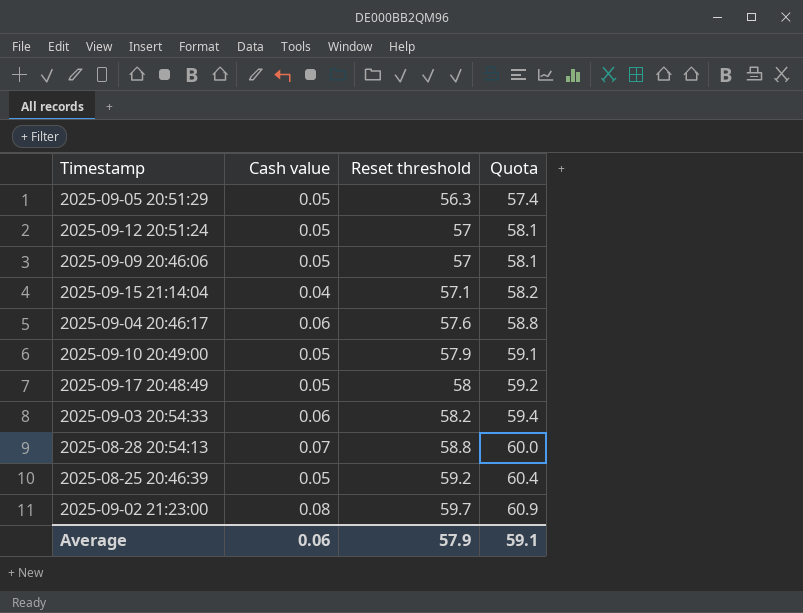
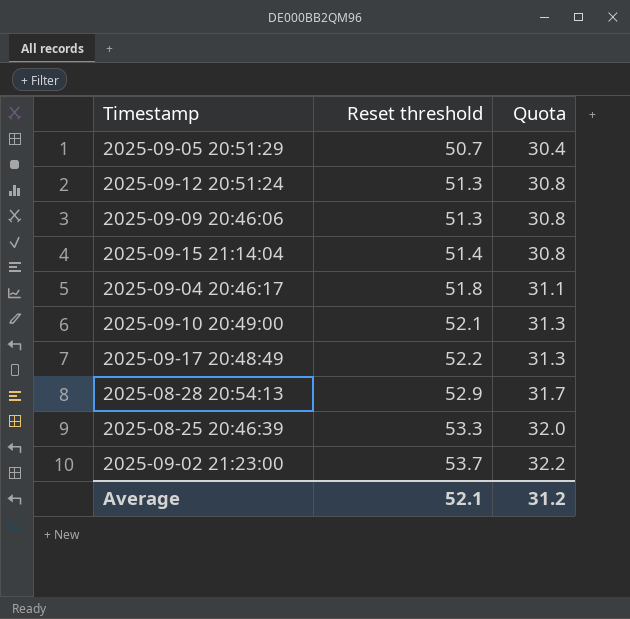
column Cash value | position: 2 -> none
column Quota | formula: [Reset threshold] * 1.02 -> [Reset threshold] * 0.6
row 2025-09-03 20:54:33: 0.06 | 58.2 | 59.4 -> none
2025-09-05 20:51:29 | Reset threshold: 56.3 -> 50.7
2025-09-12 20:51:24 | Reset threshold: 57 -> 51.3
2025-09-09 20:46:06 | Reset threshold: 57 -> 51.3
2025-09-15 21:14:04 | Reset threshold: 57.1 -> 51.4
2025-09-04 20:46:17 | Reset threshold: 57.6 -> 51.8
2025-09-10 20:49:00 | Reset threshold: 57.9 -> 52.1
2025-09-17 20:48:49 | Reset threshold: 58 -> 52.2
2025-08-28 20:54:13 | Reset threshold: 58.8 -> 52.9
2025-08-25 20:46:39 | Reset threshold: 59.2 -> 53.3
2025-09-02 21:23:00 | Reset threshold: 59.7 -> 53.7
Average | Reset threshold: 57.9 -> 52.1
Average | Quota: 59.1 -> 31.2

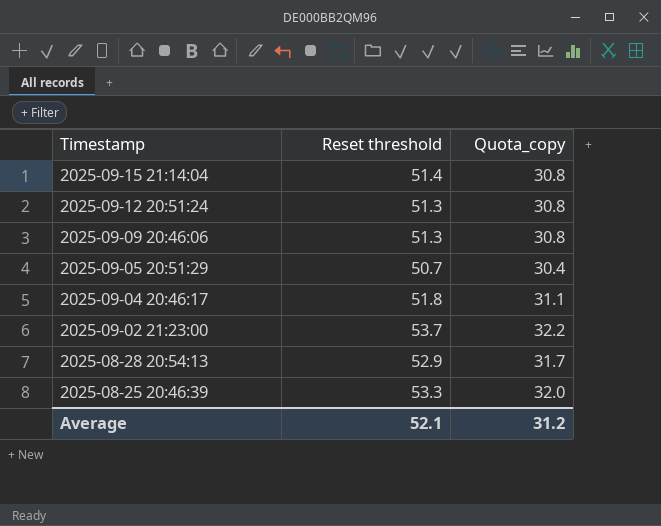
row order: Reset threshold ascending -> Timestamp descending
column name: Quota -> Quota_copy
row 2025-09-10 20:49:00: 52.1 | 31.3 -> none
row 2025-09-17 20:48:49: 52.2 | 31.3 -> none

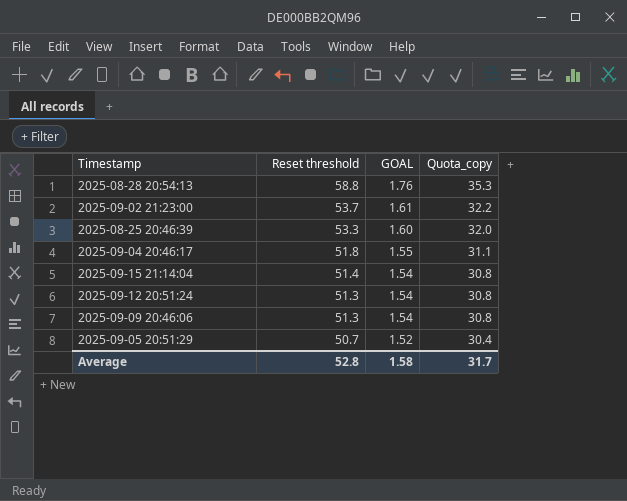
row order: Timestamp descending -> Reset threshold descending
column GOAL | formula: none -> [Reset threshold] * 0.03
2025-08-28 20:54:13 | Reset threshold: 52.9 -> 58.8
2025-08-28 20:54:13 | Quota_copy: 31.7 -> 35.3
Average | Reset threshold: 52.1 -> 52.8
Average | Quota_copy: 31.2 -> 31.7

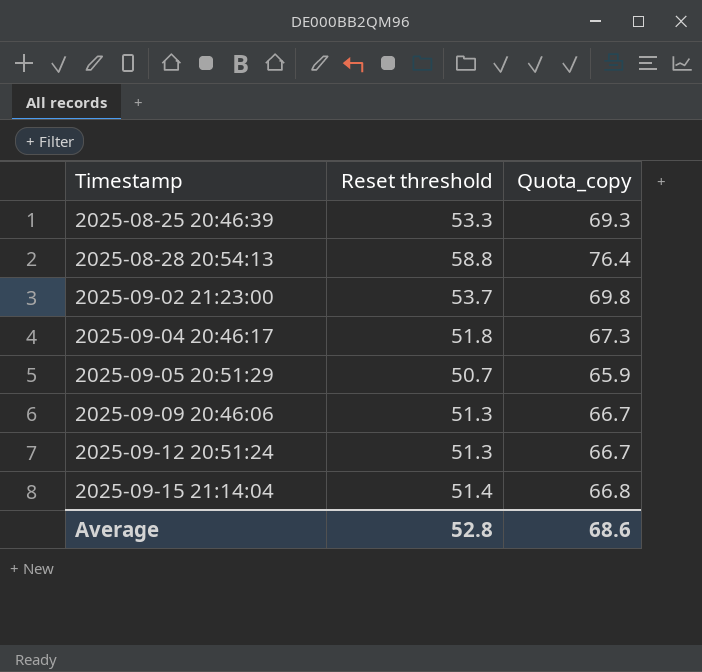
row order: Reset threshold descending -> Timestamp ascending
column GOAL | formula: [Reset threshold] * 0.03 -> none
column Quota_copy | formula: [Reset threshold] * 0.6 -> [Reset threshold] * 1.3
Average | Quota_copy: 31.7 -> 68.6

